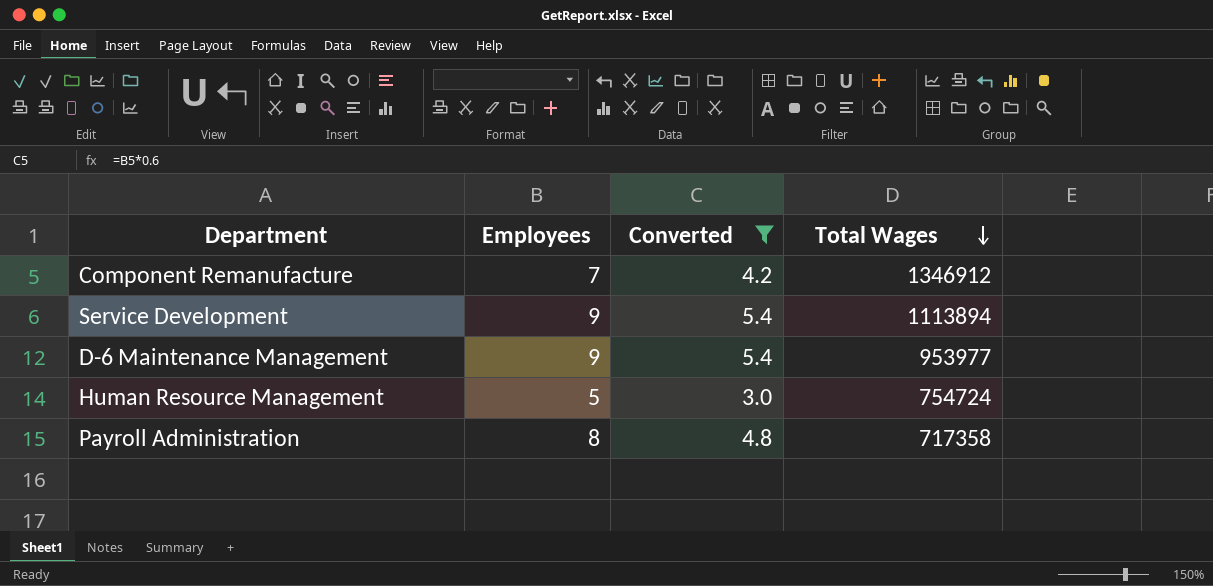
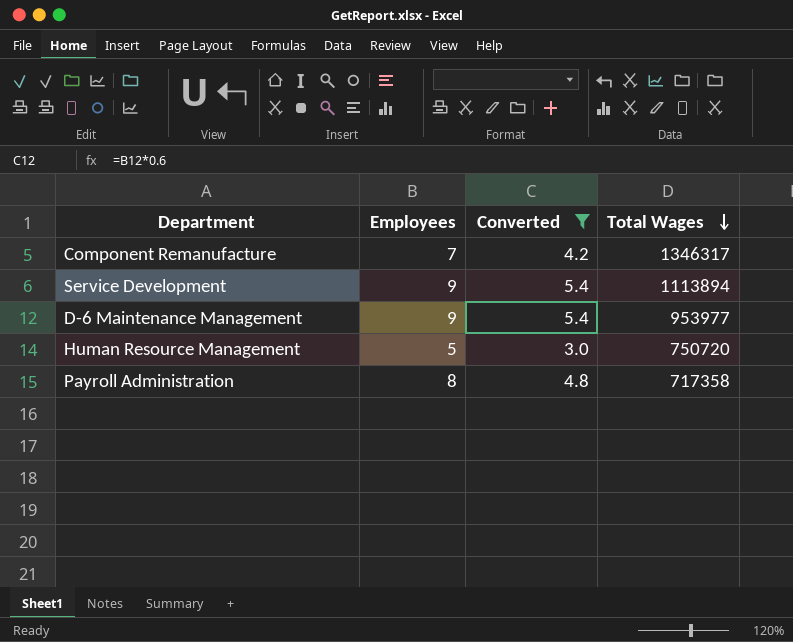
Component Remanufacture | Total Wages: 1346912 -> 1346317
Human Resource Management | Total Wages: 754724 -> 750720

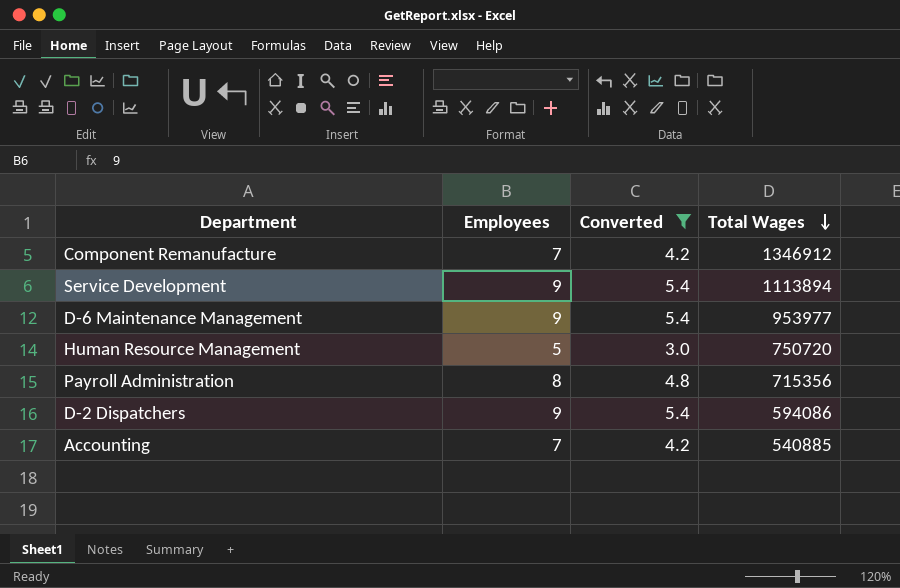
Component Remanufacture | Total Wages: 1346317 -> 1346912
Payroll Administration | Total Wages: 717358 -> 715356
row D-2 Dispatchers: none -> 9 | 5.4 | 594086
row Accounting: none -> 7 | 4.2 | 540885

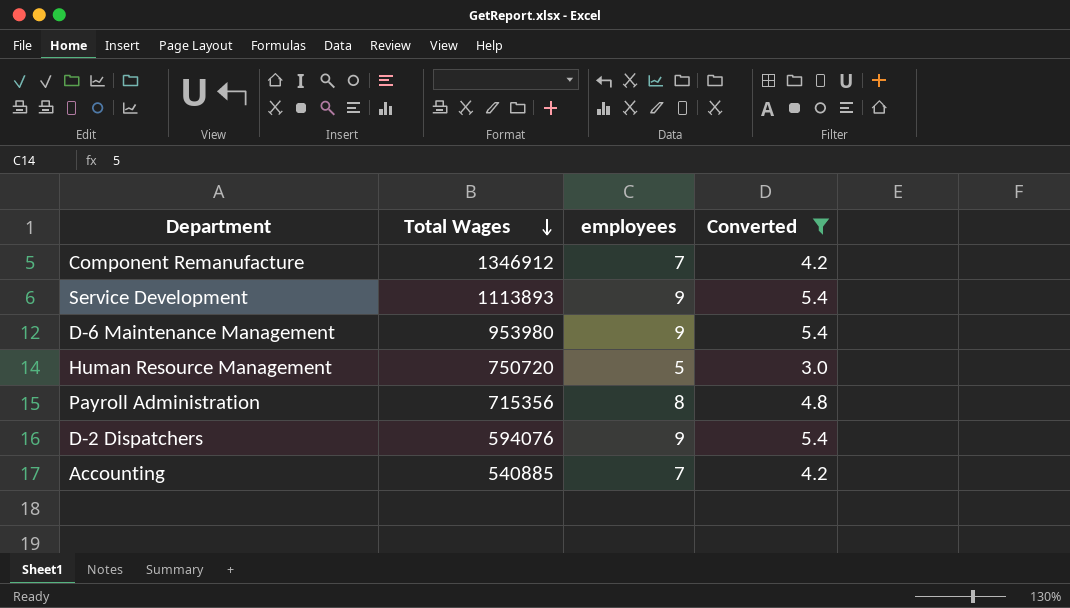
column Total Wages | position: 4 -> 2
column name: Employees -> employees
Service Development | Total Wages: 1113894 -> 1113893
D-6 Maintenance Management | Total Wages: 953977 -> 953980
D-2 Dispatchers | Total Wages: 594086 -> 594076

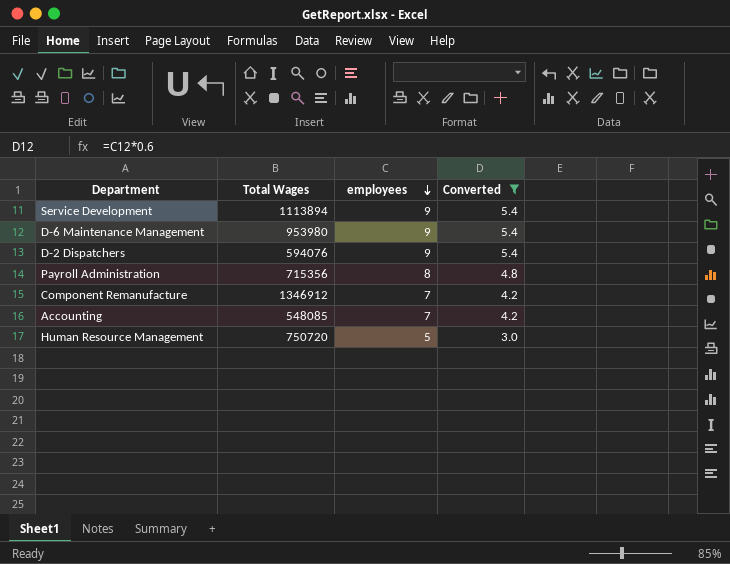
row order: Total Wages descending -> employees descending
Service Development | Total Wages: 1113893 -> 1113894
Accounting | Total Wages: 540885 -> 548085

